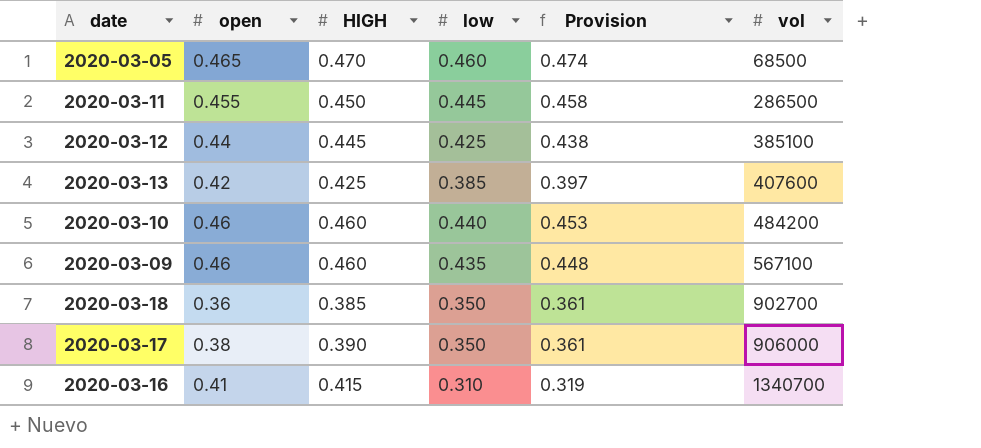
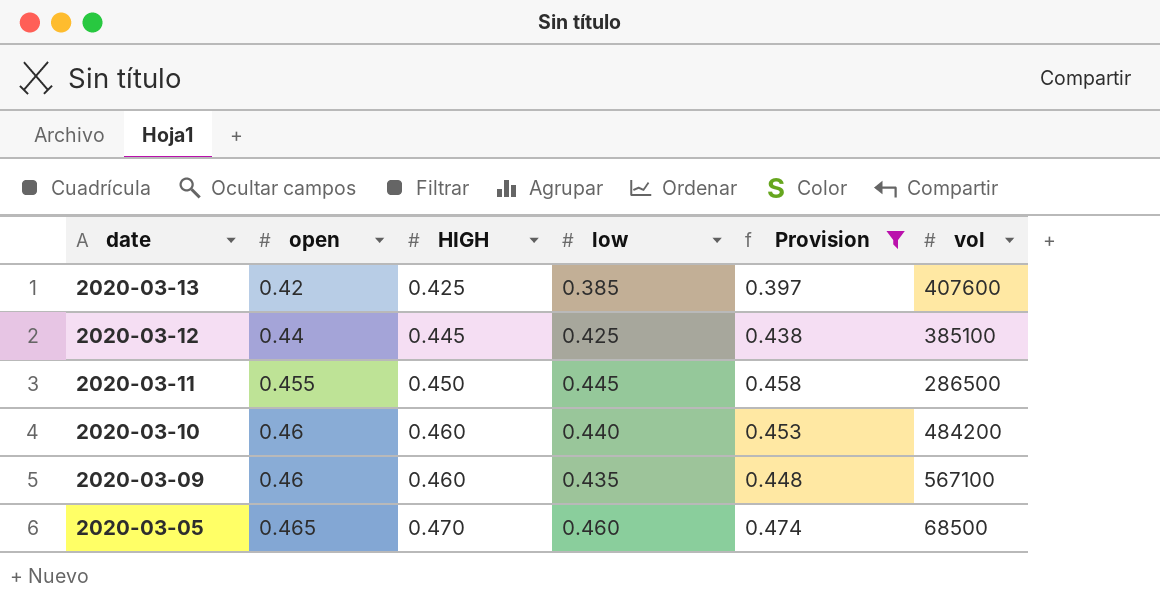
filter: none -> Provision >= 0.397
row order: vol ascending -> date descending

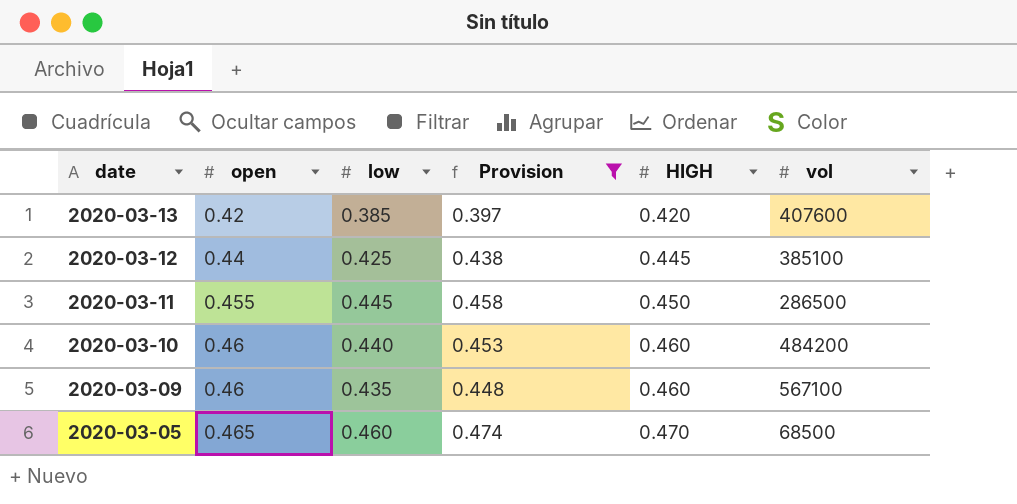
column HIGH | position: 3 -> 5
2020-03-13 | HIGH: 0.425 -> 0.420

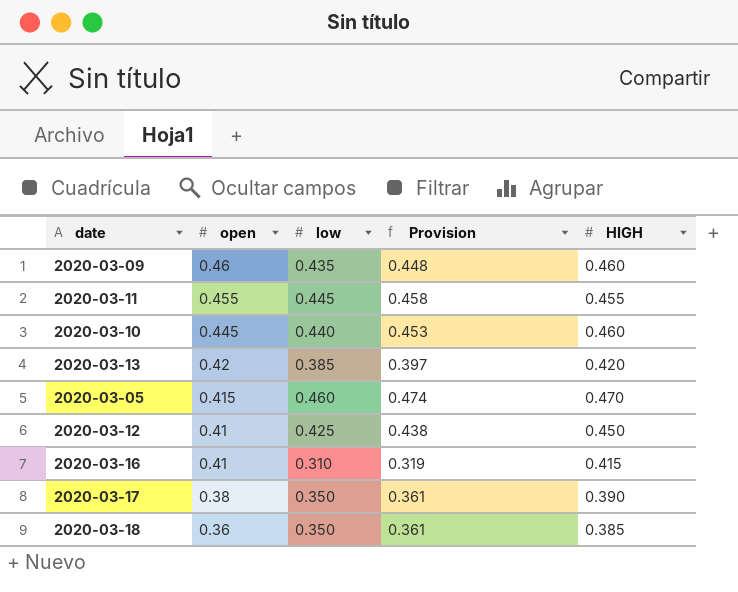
filter: Provision >= 0.397 -> none
row order: date descending -> open descending
column vol | position: 6 -> none
2020-03-11 | HIGH: 0.450 -> 0.455
2020-03-10 | open: 0.46 -> 0.445
2020-03-05 | open: 0.465 -> 0.415
2020-03-12 | open: 0.44 -> 0.41
2020-03-12 | HIGH: 0.445 -> 0.450

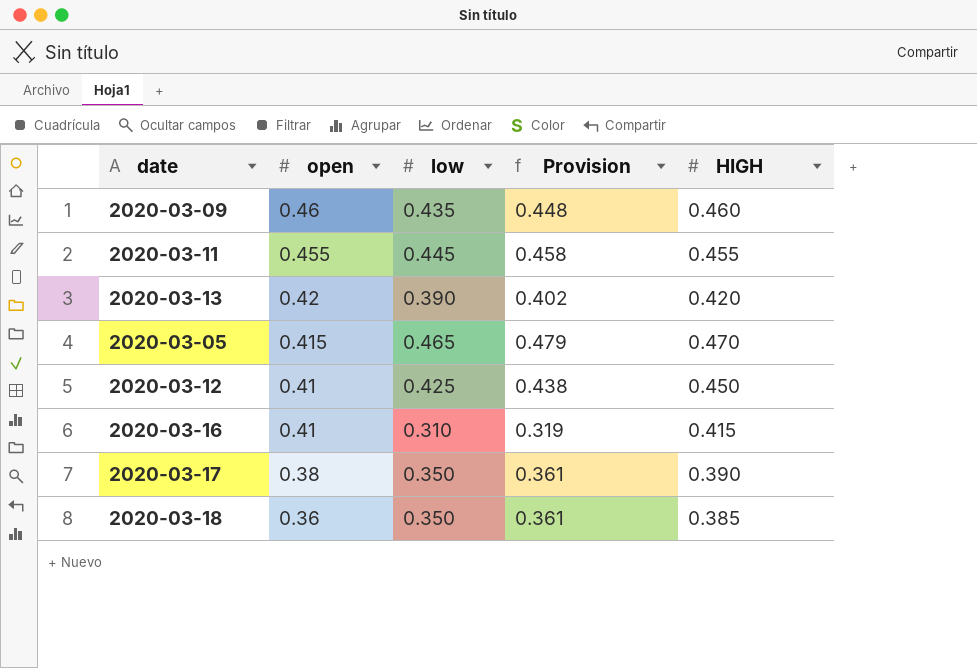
row 2020-03-10: 0.445 | 0.440 | 0.453 | 0.460 -> none
2020-03-13 | low: 0.385 -> 0.390
2020-03-13 | Provision: 0.397 -> 0.402
2020-03-05 | low: 0.460 -> 0.465
2020-03-05 | Provision: 0.474 -> 0.479

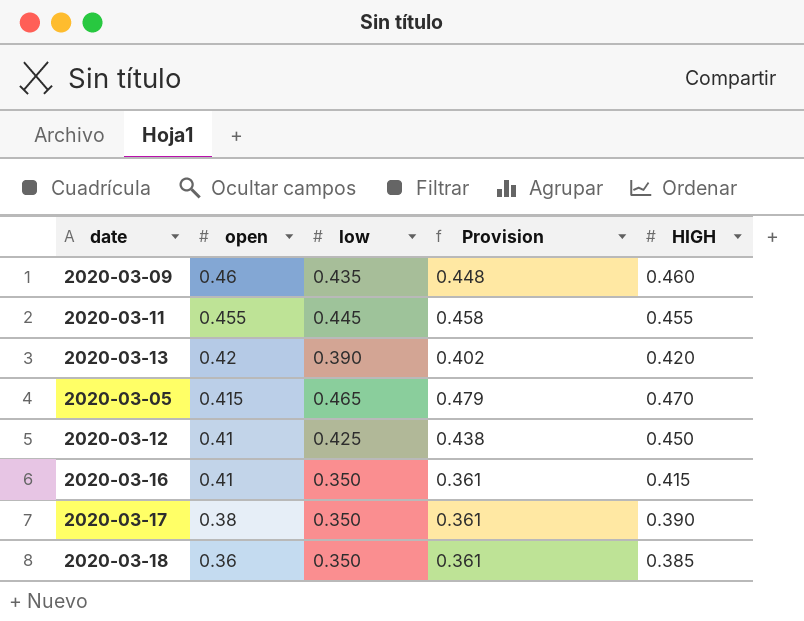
2020-03-16 | low: 0.310 -> 0.350
2020-03-16 | Provision: 0.319 -> 0.361

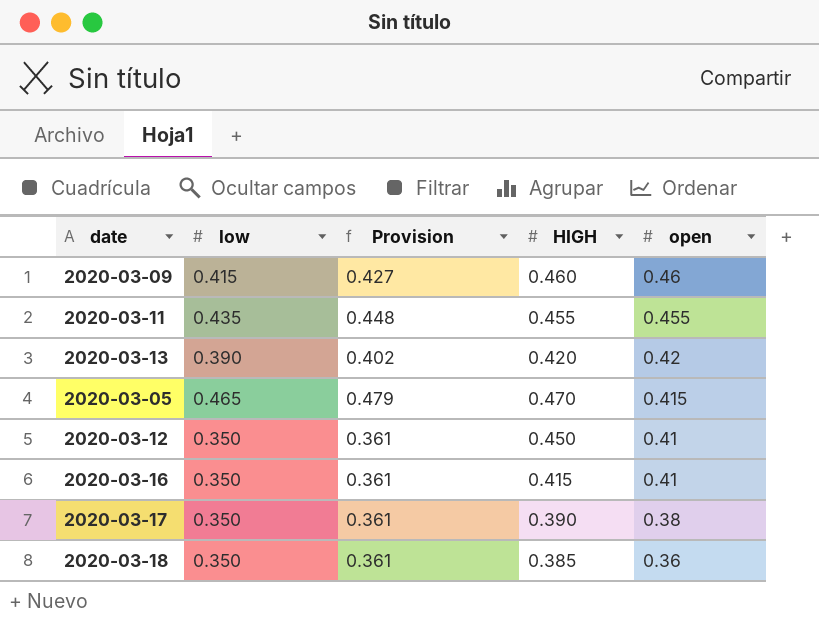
column open | position: 2 -> 5
2020-03-09 | low: 0.435 -> 0.415
2020-03-09 | Provision: 0.448 -> 0.427
2020-03-11 | low: 0.445 -> 0.435
2020-03-11 | Provision: 0.458 -> 0.448
2020-03-12 | low: 0.425 -> 0.350
2020-03-12 | Provision: 0.438 -> 0.361

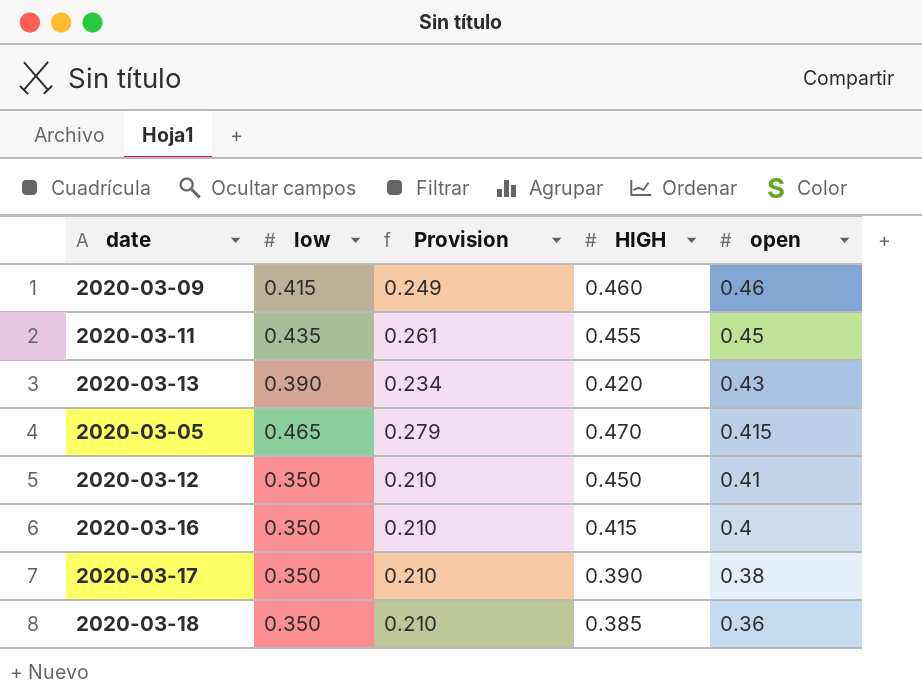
column Provision | formula: [low] * 1.03 -> [low] * 0.6
2020-03-11 | open: 0.455 -> 0.45
2020-03-13 | open: 0.42 -> 0.43
2020-03-16 | open: 0.41 -> 0.4

